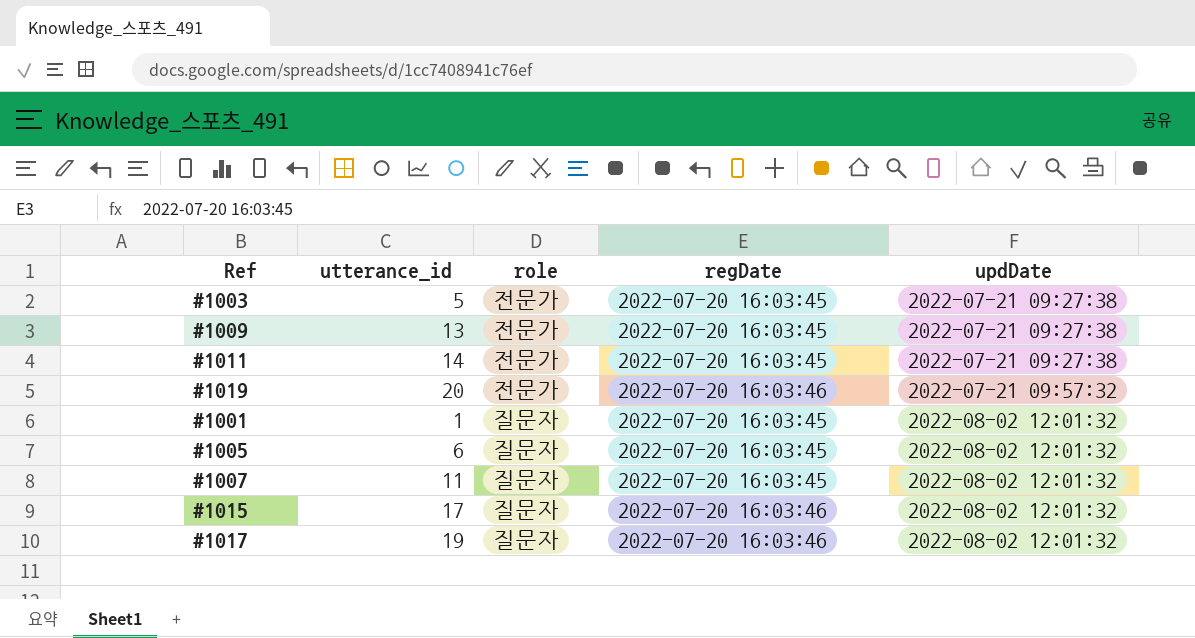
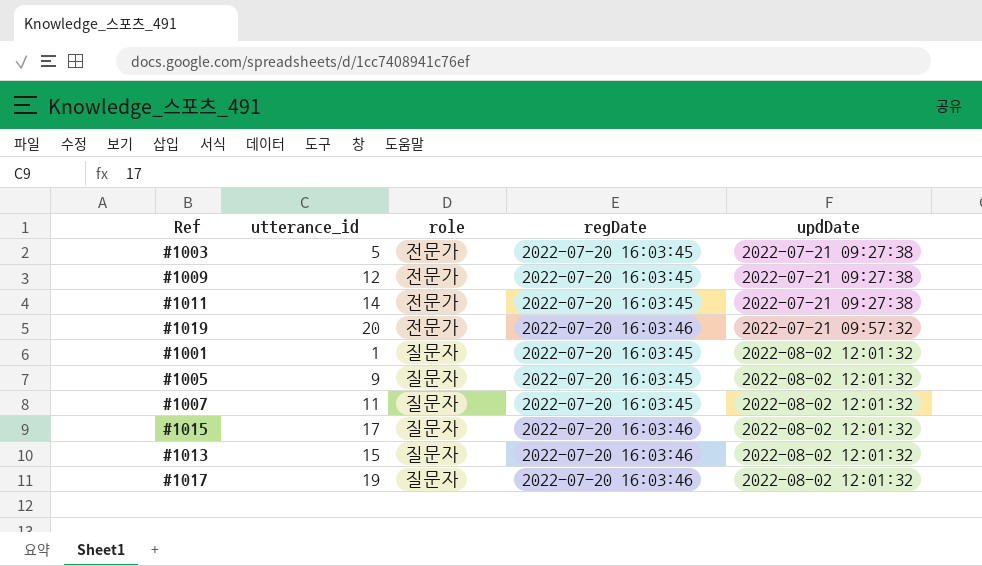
#1009 | utterance_id: 13 -> 12
#1005 | utterance_id: 6 -> 9
row #1013: none -> 15 | 질문자 | 2022-07-20 16:03:46 | 2022-08-02 12:01:32

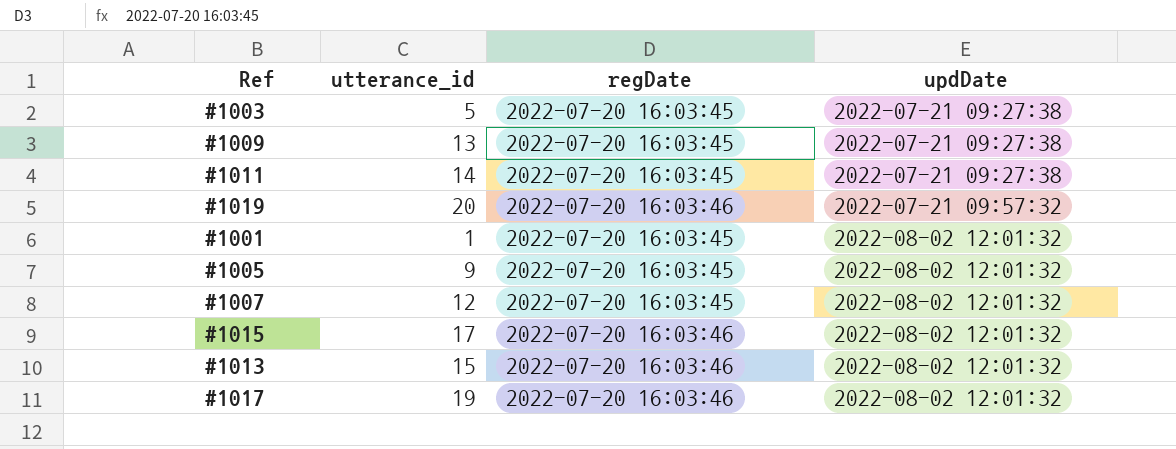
column role | position: 3 -> none
#1009 | utterance_id: 12 -> 13
#1007 | utterance_id: 11 -> 12

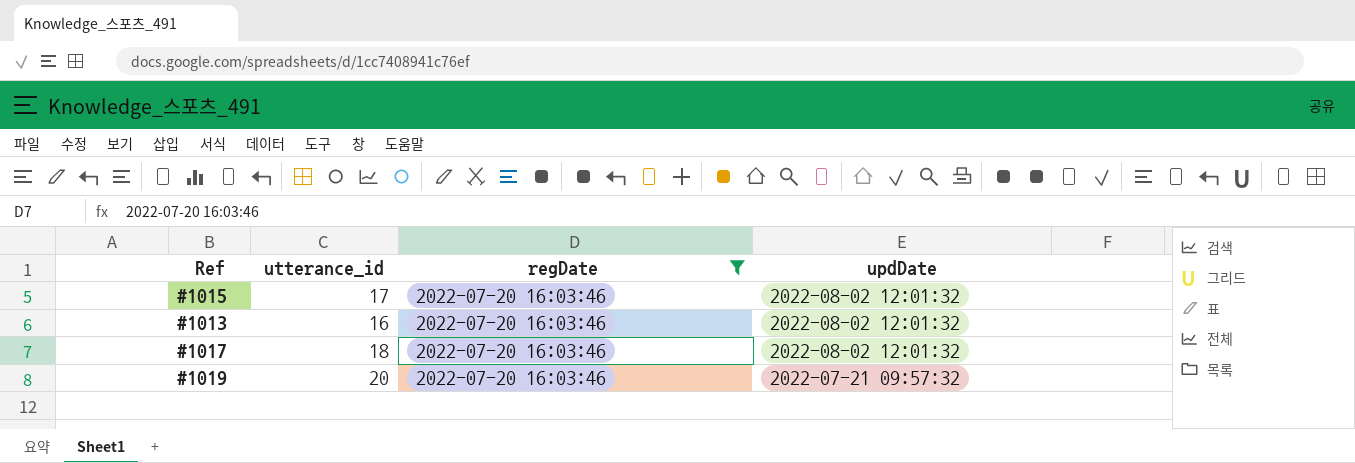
filter: none -> regDate = 2022-07-20 16:03:46
row order: updDate ascending -> updDate descending
#1013 | utterance_id: 15 -> 16
#1017 | utterance_id: 19 -> 18

